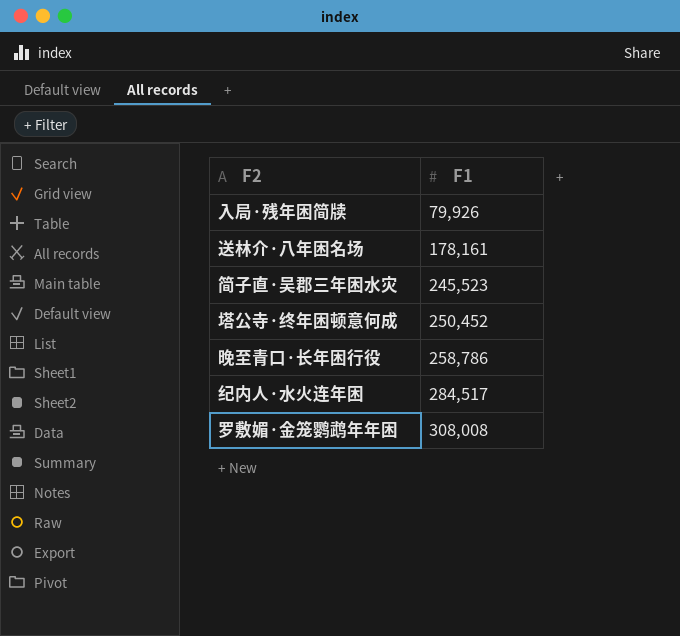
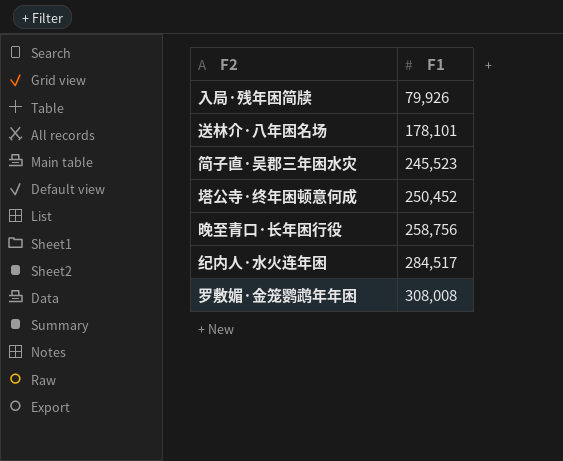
送林介·八年困名场 | F1: 178,161 -> 178,101
晚至青口·长年困行役 | F1: 258,786 -> 258,756

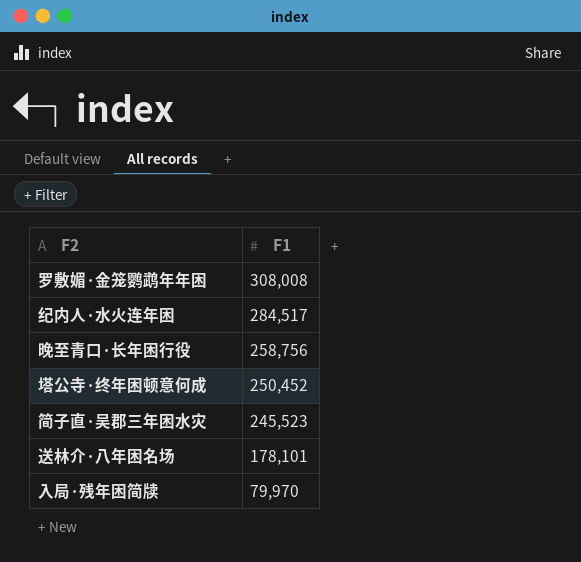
row order: F1 ascending -> F1 descending
入局·残年困简牍 | F1: 79,926 -> 79,970

